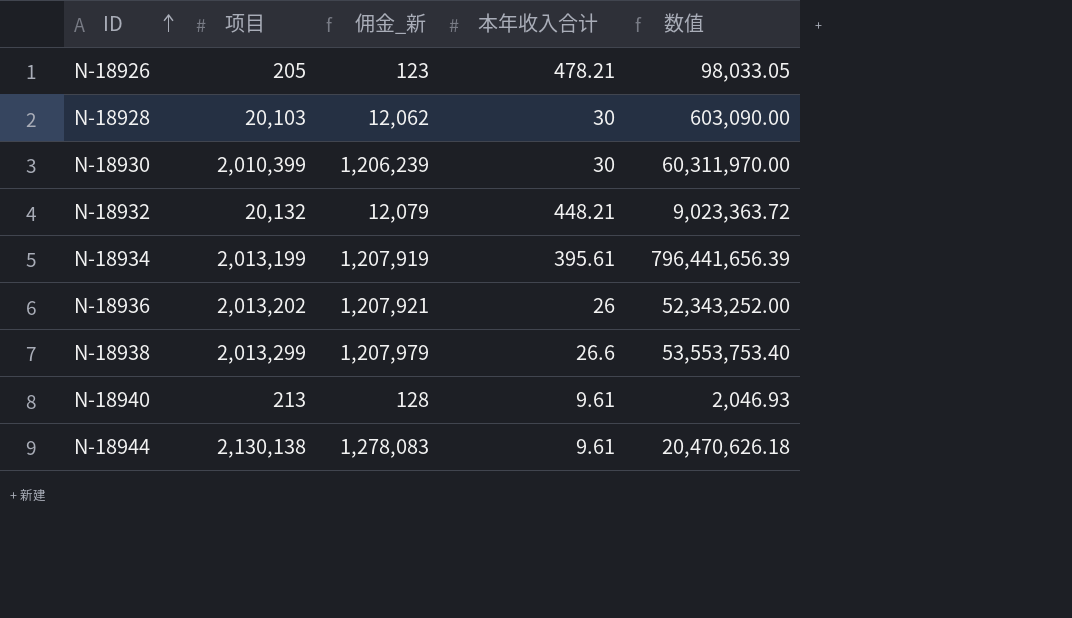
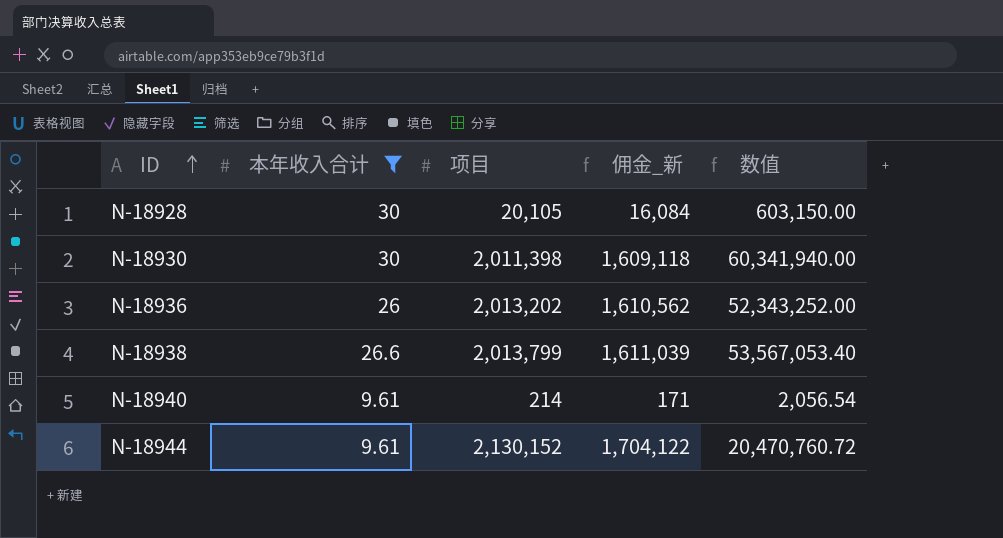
filter: none -> 本年收入合计 <= 30
column 本年收入合计 | position: 4 -> 2
column 佣金_新 | formula: [项目] * 0.6 -> [项目] * 0.8
N-18928 | 项目: 20,103 -> 20,105
N-18928 | 数值: 603,090.00 -> 603,150.00
N-18930 | 项目: 2,010,399 -> 2,011,398
N-18930 | 数值: 60,311,970.00 -> 60,341,940.00
N-18938 | 项目: 2,013,299 -> 2,013,799
N-18938 | 数值: 53,553,753.40 -> 53,567,053.40
N-18940 | 项目: 213 -> 214
N-18940 | 数值: 2,046.93 -> 2,056.54
N-18944 | 项目: 2,130,138 -> 2,130,152
N-18944 | 数值: 20,470,626.18 -> 20,470,760.72

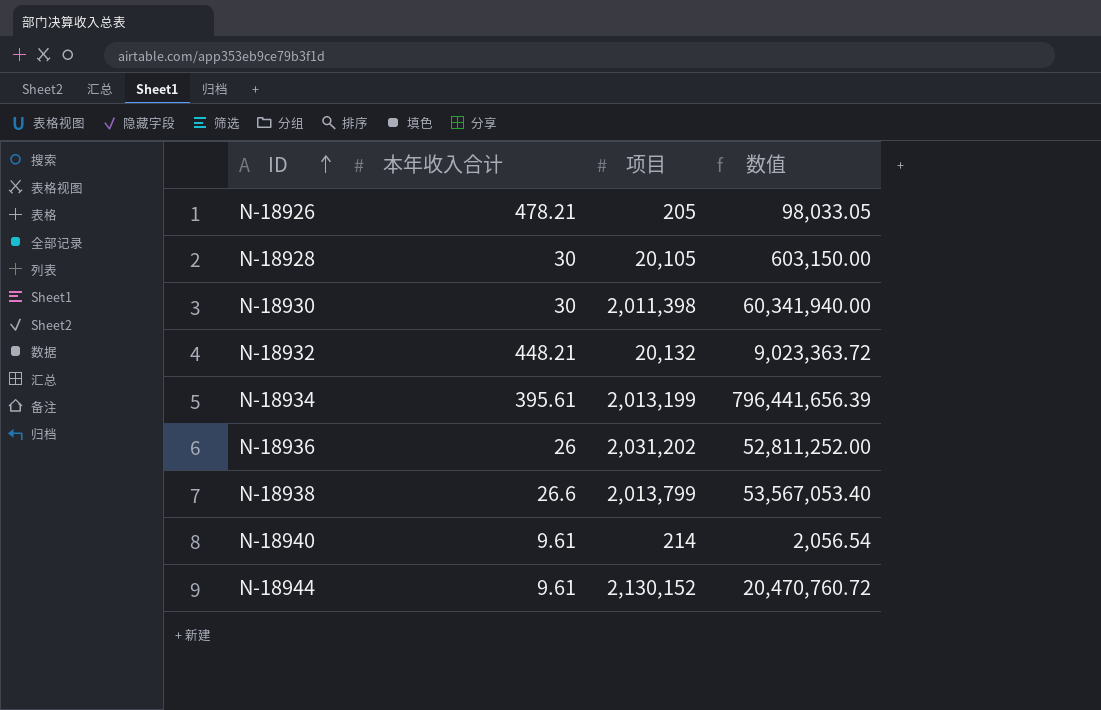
filter: 本年收入合计 <= 30 -> none
column 佣金_新 | formula: [项目] * 0.8 -> none
N-18936 | 项目: 2,013,202 -> 2,031,202
N-18936 | 数值: 52,343,252.00 -> 52,811,252.00

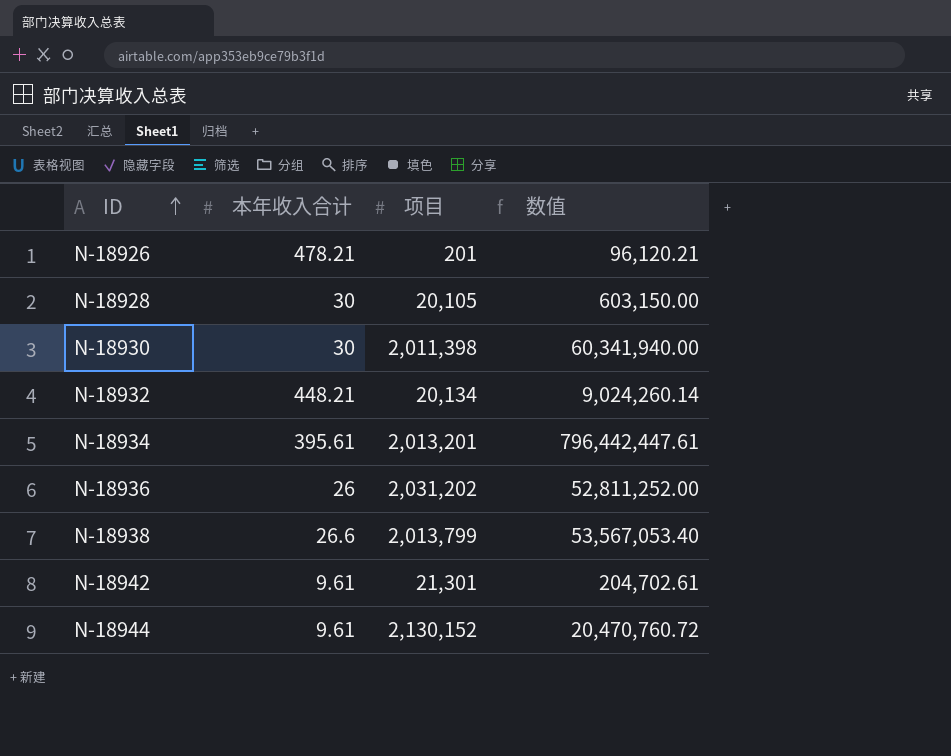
row N-18940: 9.61 | 214 | 2,056.54 -> none
N-18926 | 项目: 205 -> 201
N-18926 | 数值: 98,033.05 -> 96,120.21
N-18932 | 项目: 20,132 -> 20,134
N-18932 | 数值: 9,023,363.72 -> 9,024,260.14
N-18934 | 项目: 2,013,199 -> 2,013,201
N-18934 | 数值: 796,441,656.39 -> 796,442,447.61
row N-18942: none -> 9.61 | 21,301 | 204,702.61

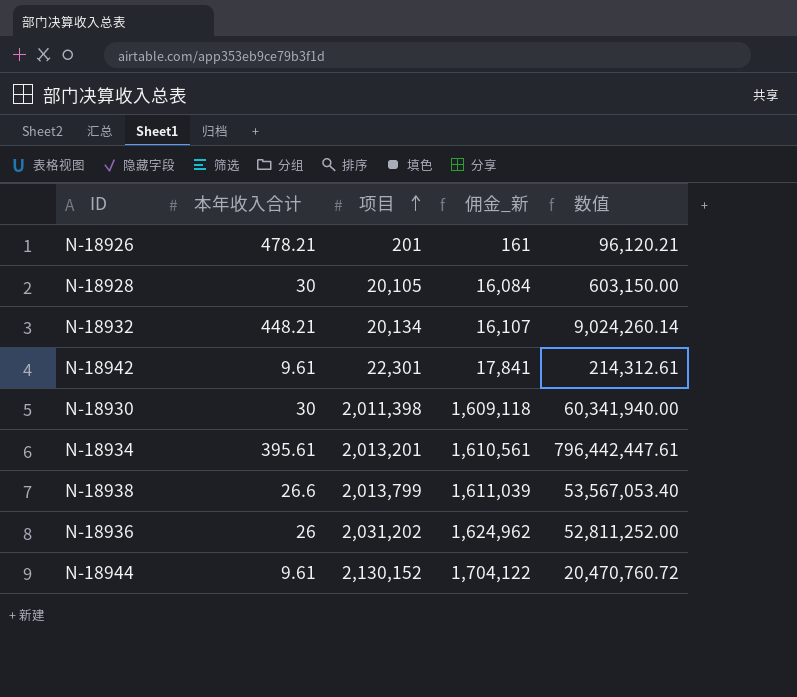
row order: ID ascending -> 项目 ascending
column 佣金_新 | formula: none -> [项目] * 0.8
N-18942 | 项目: 21,301 -> 22,301
N-18942 | 数值: 204,702.61 -> 214,312.61

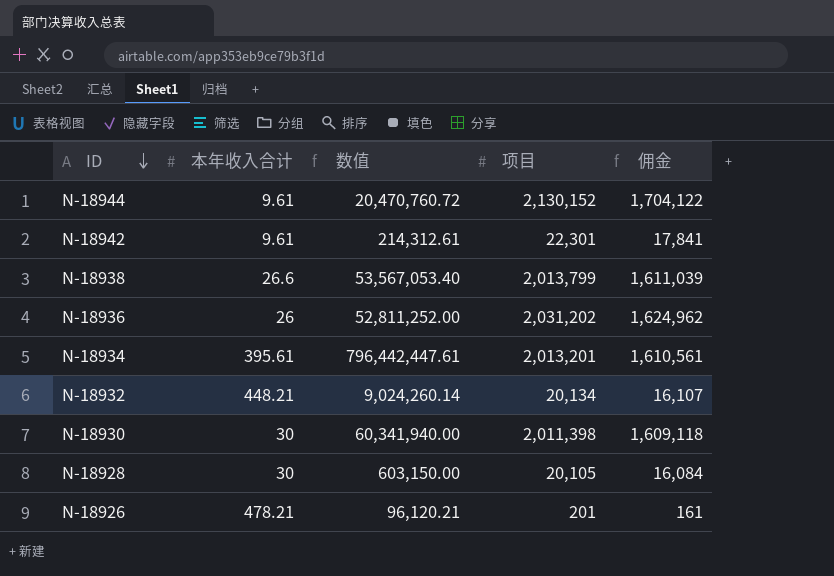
row order: 项目 ascending -> ID descending
column 数值 | position: 5 -> 3
column name: 佣金_新 -> 佣金

